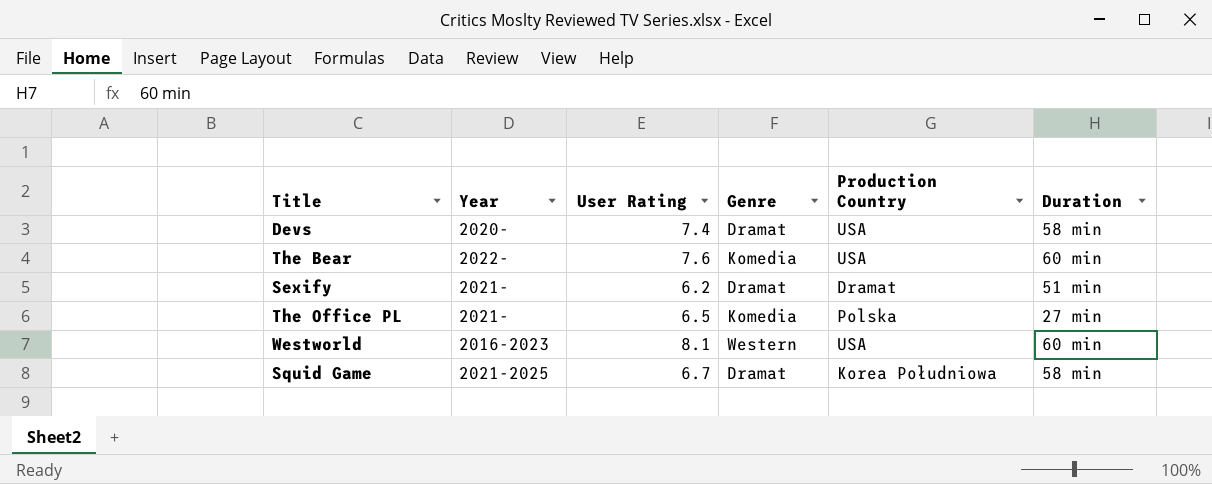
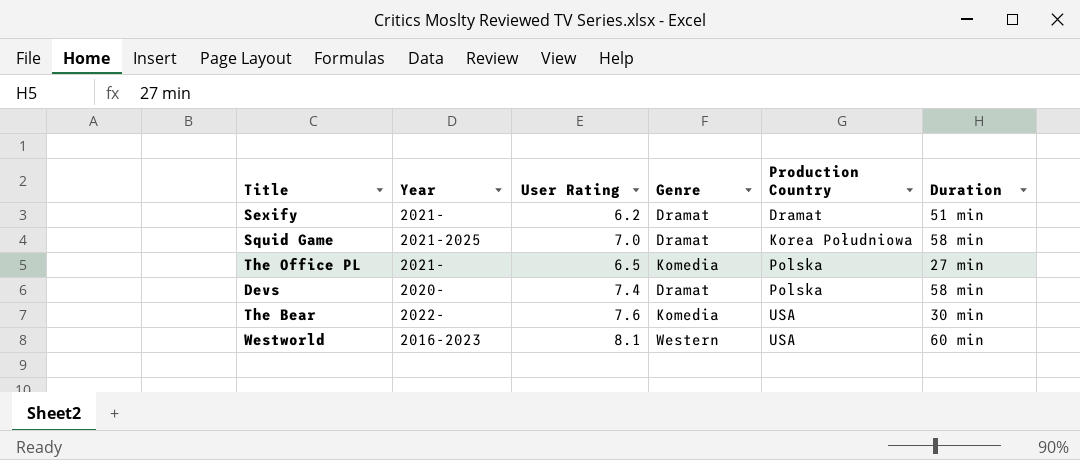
row order: none -> Production Country ascending
Squid Game | User Rating: 6.7 -> 7.0
Devs | Production Country: USA -> Polska
The Bear | Duration: 60 min -> 30 min

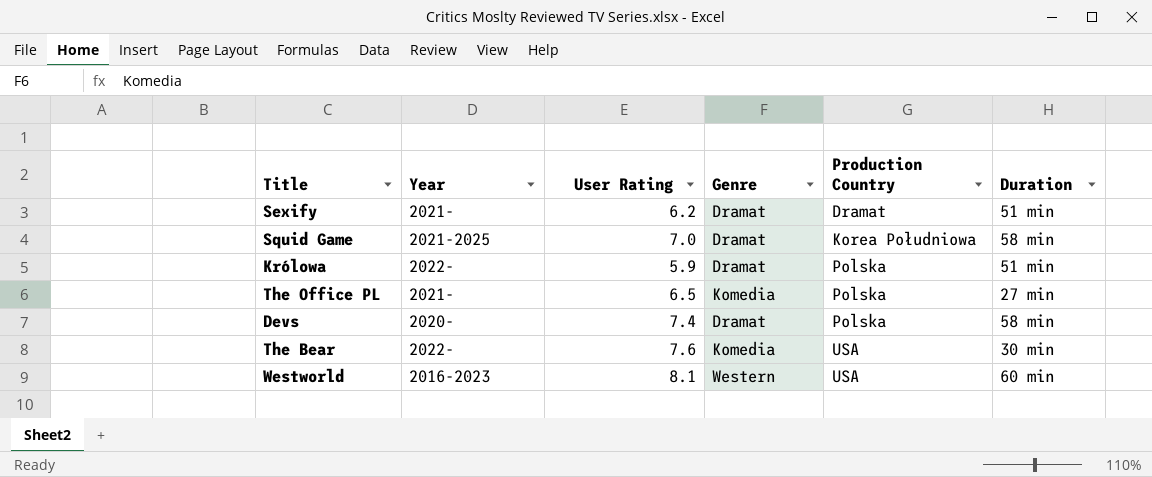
row Królowa: none -> 2022- | 5.9 | Dramat | Polska | 51 min

